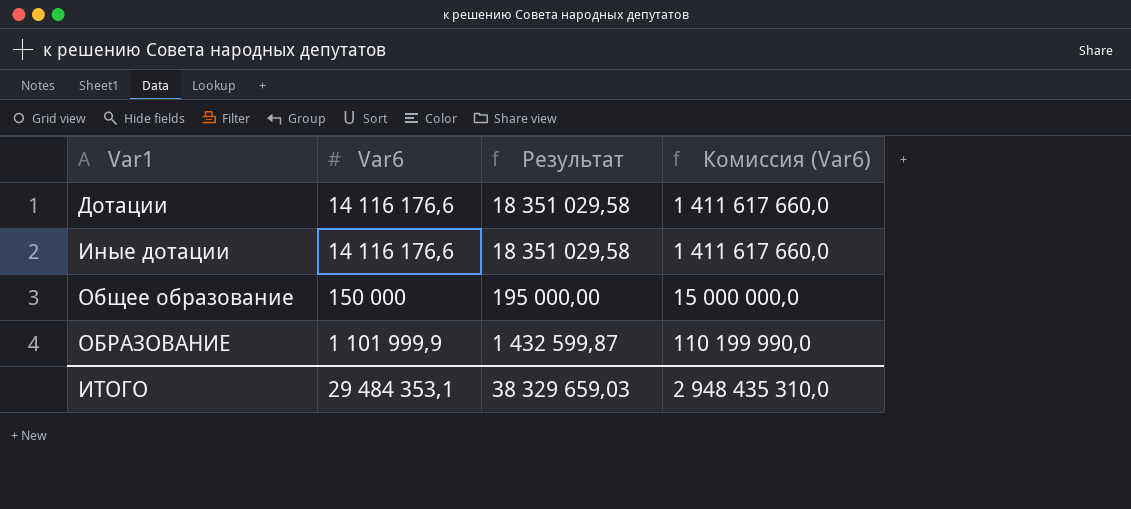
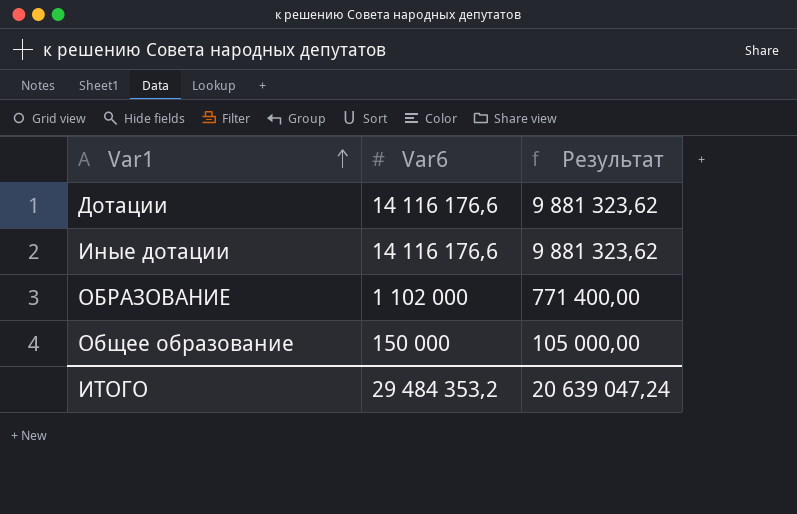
row order: none -> Var1 ascending
column Комиссия (Var6) | formula: [Var6] * 100 -> none
column Результат | formula: [Var6] * 1,3 -> [Var6] * 0,7
ОБРАЗОВАНИЕ | Var6: 1 101 999,9 -> 1 102 000
ИТОГО | Var6: 29 484 353,1 -> 29 484 353,2
ИТОГО | Результат: 38 329 659,03 -> 20 639 047,24

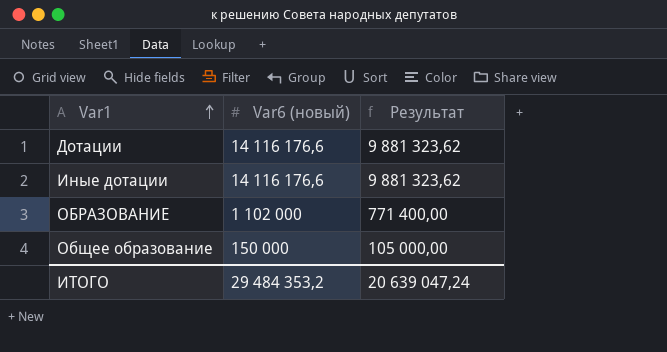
column name: Var6 -> Var6 (новый)

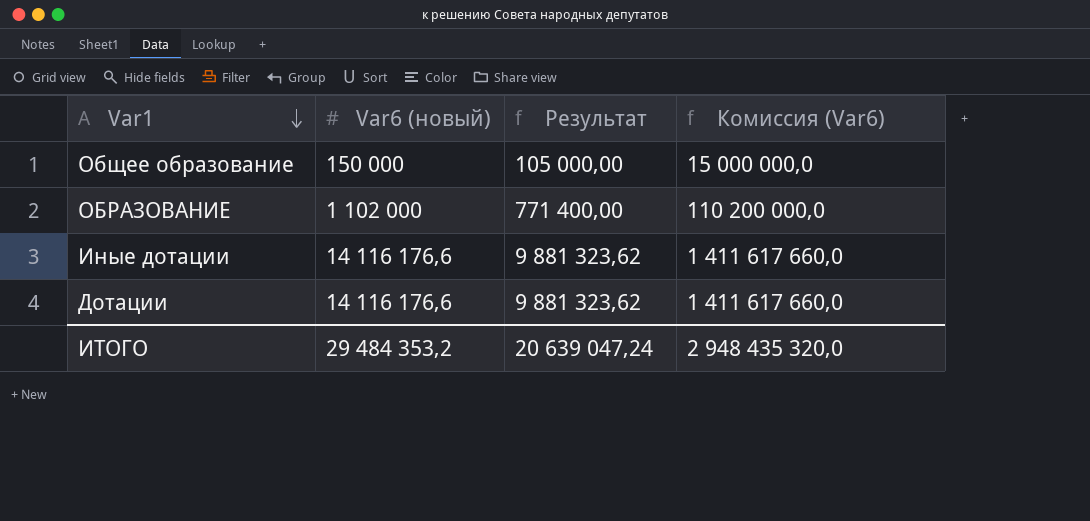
row order: Var1 ascending -> Var1 descending
column Комиссия (Var6) | formula: none -> [Var6 (новый)] * 100

